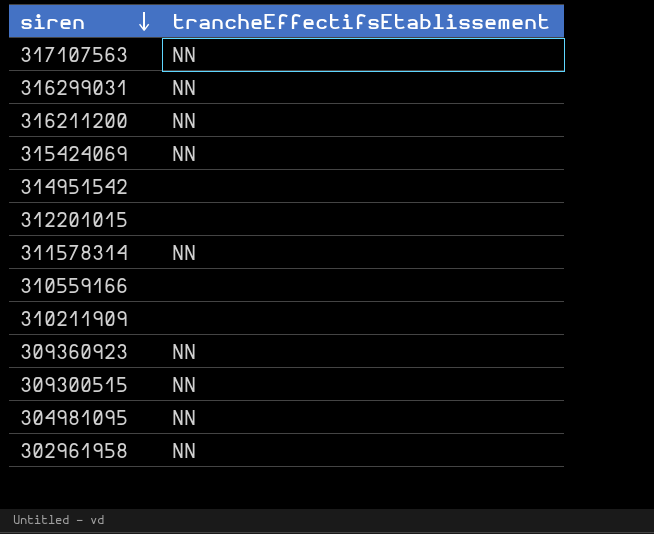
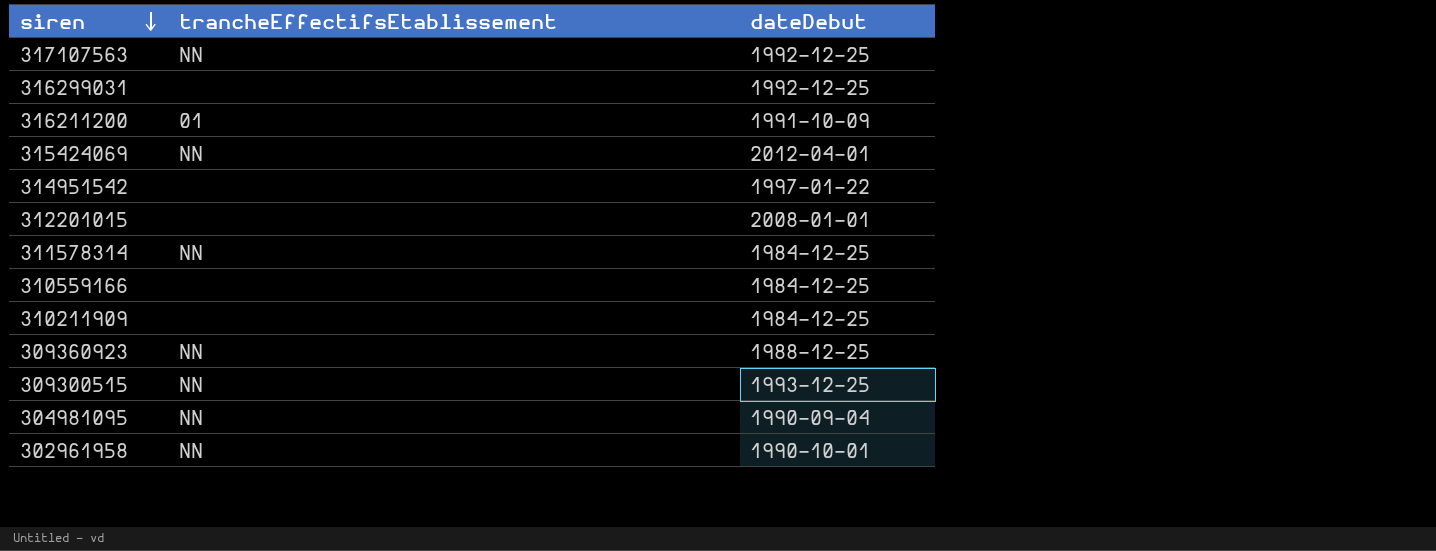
column dateDebut | position: none -> 3
316299031 | trancheEffectifsEtablissement: NN -> none
316211200 | trancheEffectifsEtablissement: NN -> 01

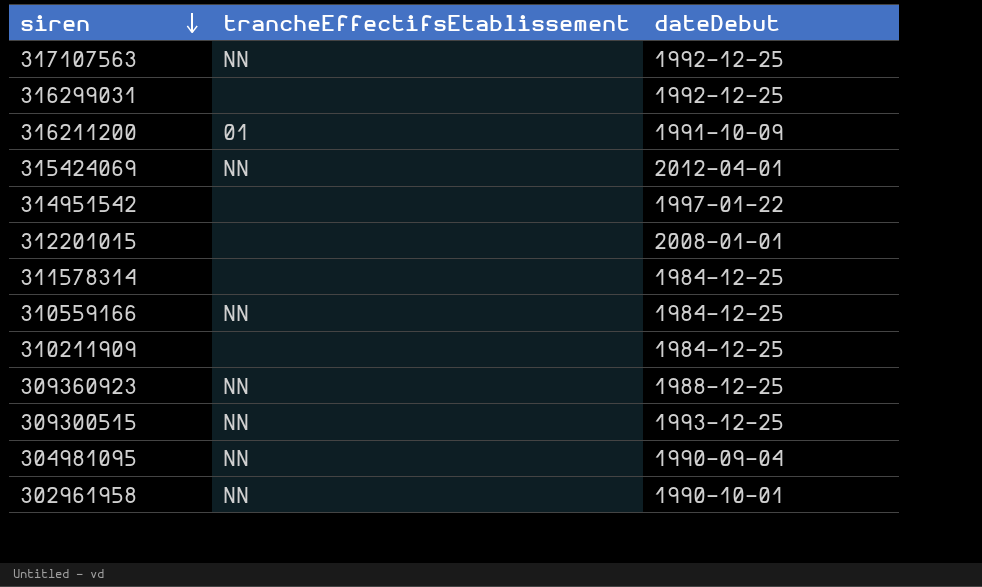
311578314 | trancheEffectifsEtablissement: NN -> none
310559166 | trancheEffectifsEtablissement: none -> NN

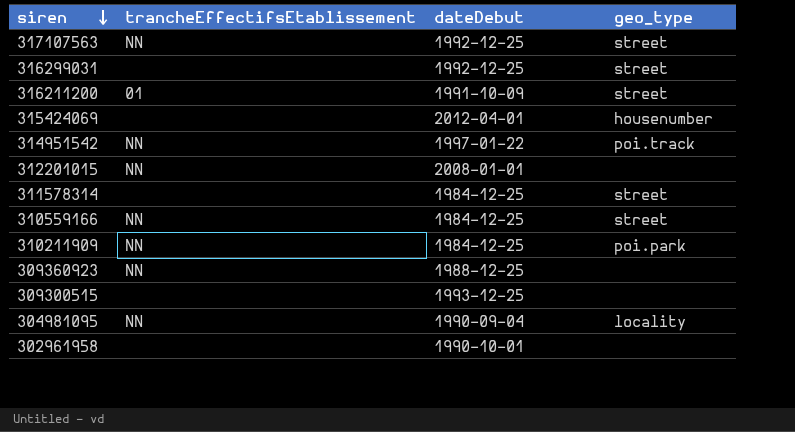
column geo_type | position: none -> 4
315424069 | trancheEffectifsEtablissement: NN -> none
314951542 | trancheEffectifsEtablissement: none -> NN
312201015 | trancheEffectifsEtablissement: none -> NN
310211909 | trancheEffectifsEtablissement: none -> NN
309300515 | trancheEffectifsEtablissement: NN -> none
302961958 | trancheEffectifsEtablissement: NN -> none

